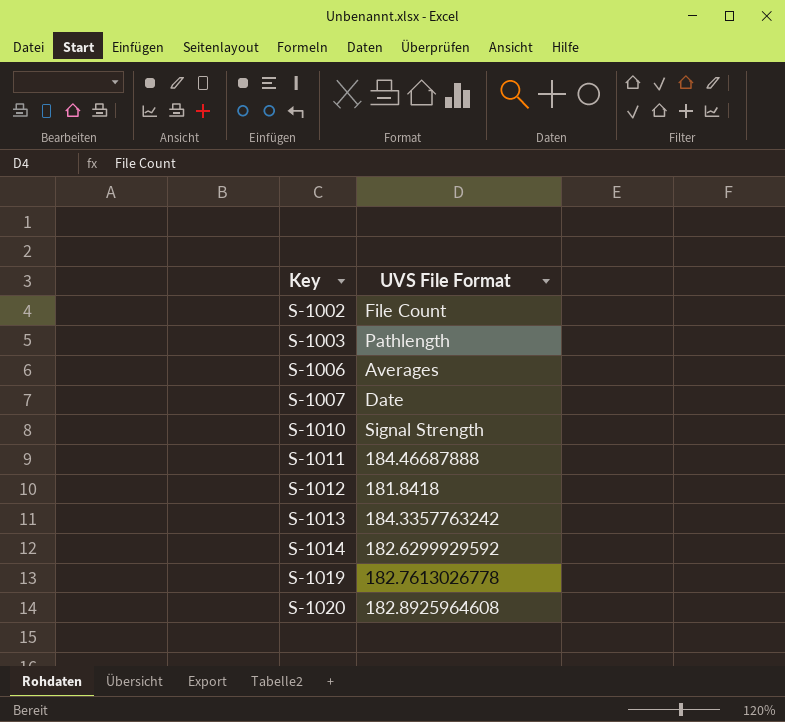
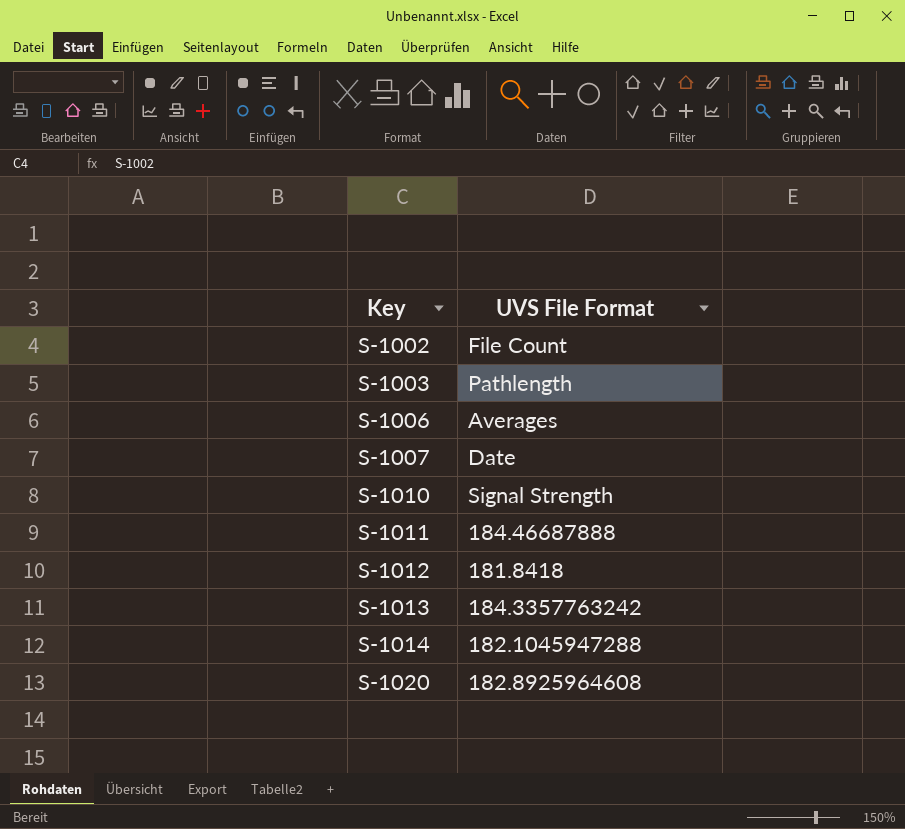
row S-1019: 182.7613026778 -> none
S-1014 | UVS File Format: 182.6299929592 -> 182.1045947288

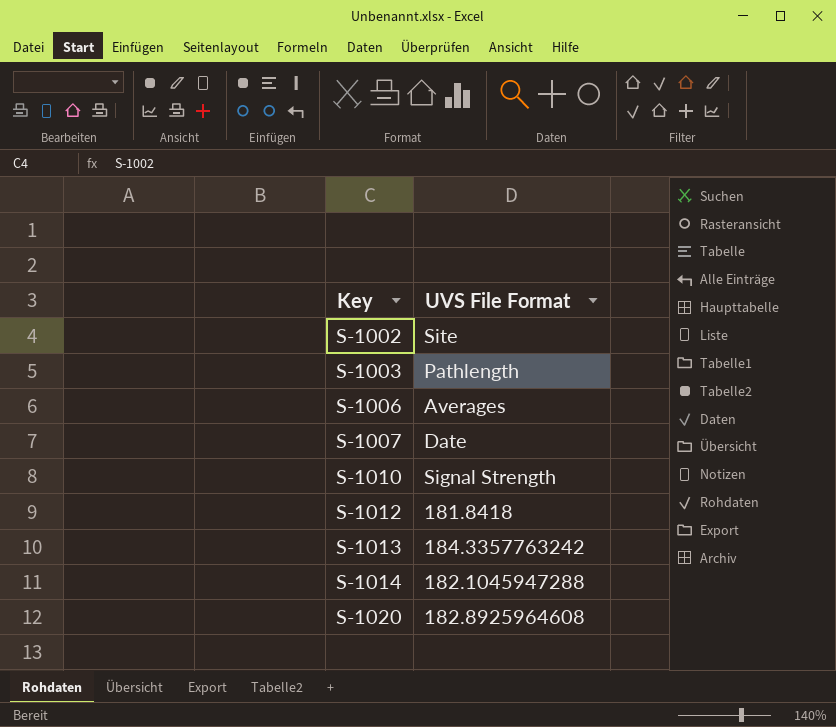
row S-1011: 184.46687888 -> none
S-1002 | UVS File Format: File Count -> Site

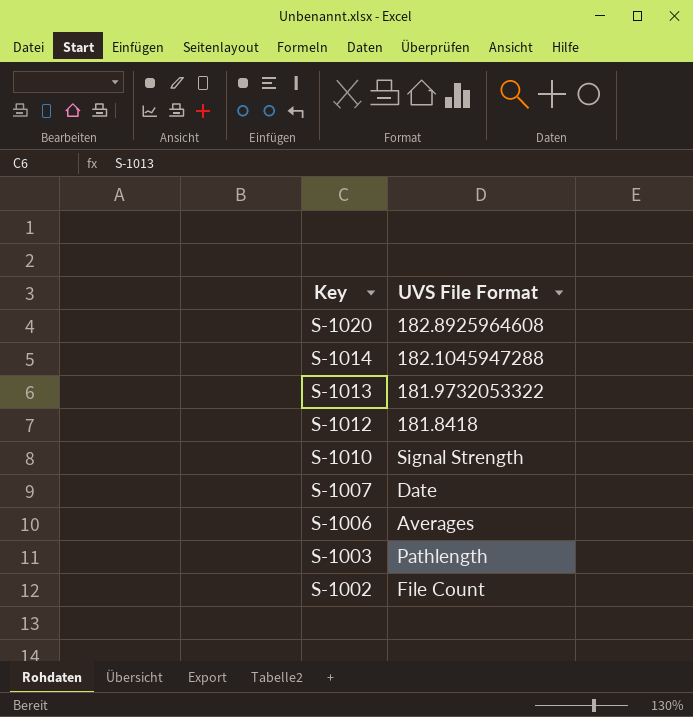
row order: Key ascending -> Key descending
S-1013 | UVS File Format: 184.3357763242 -> 181.9732053322
S-1002 | UVS File Format: Site -> File Count

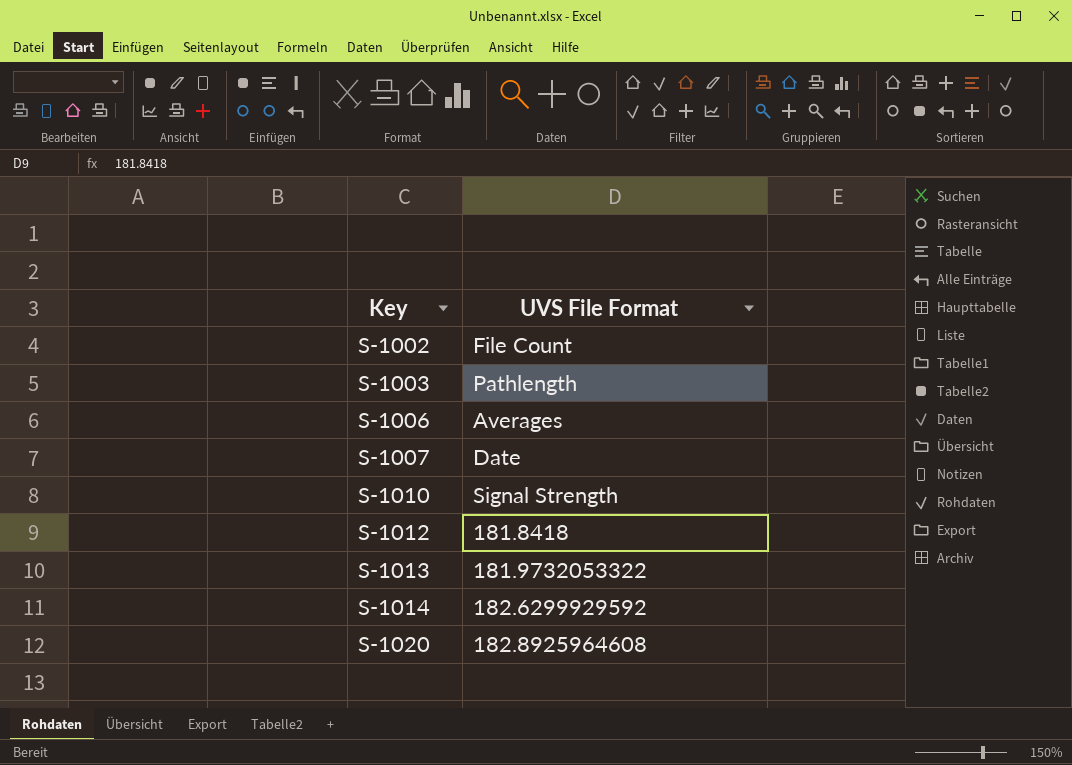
row order: Key descending -> Key ascending
S-1014 | UVS File Format: 182.1045947288 -> 182.6299929592

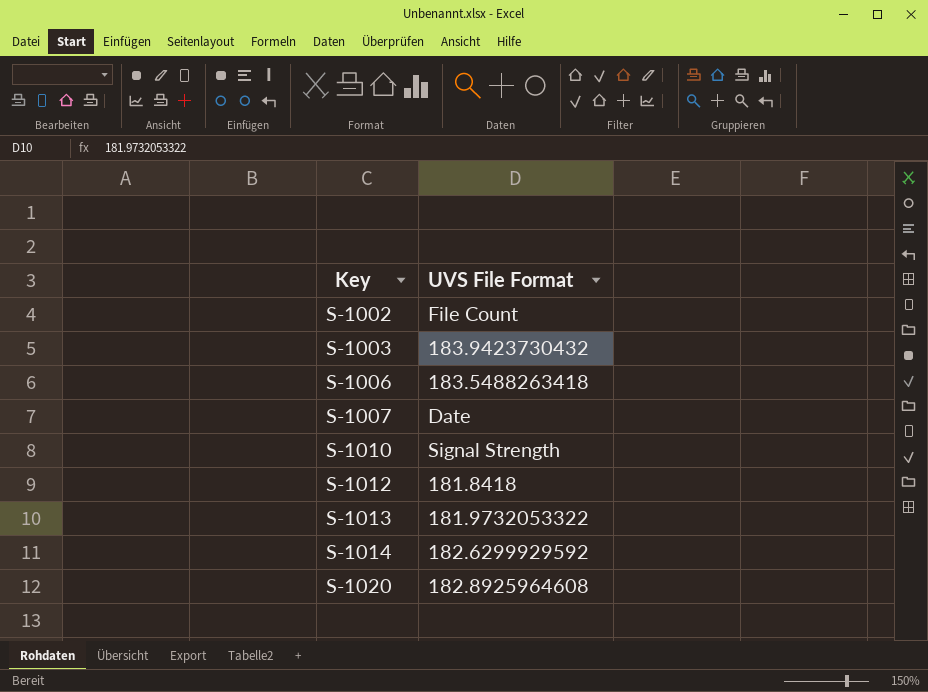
S-1003 | UVS File Format: Pathlength -> 183.9423730432
S-1006 | UVS File Format: Averages -> 183.5488263418

